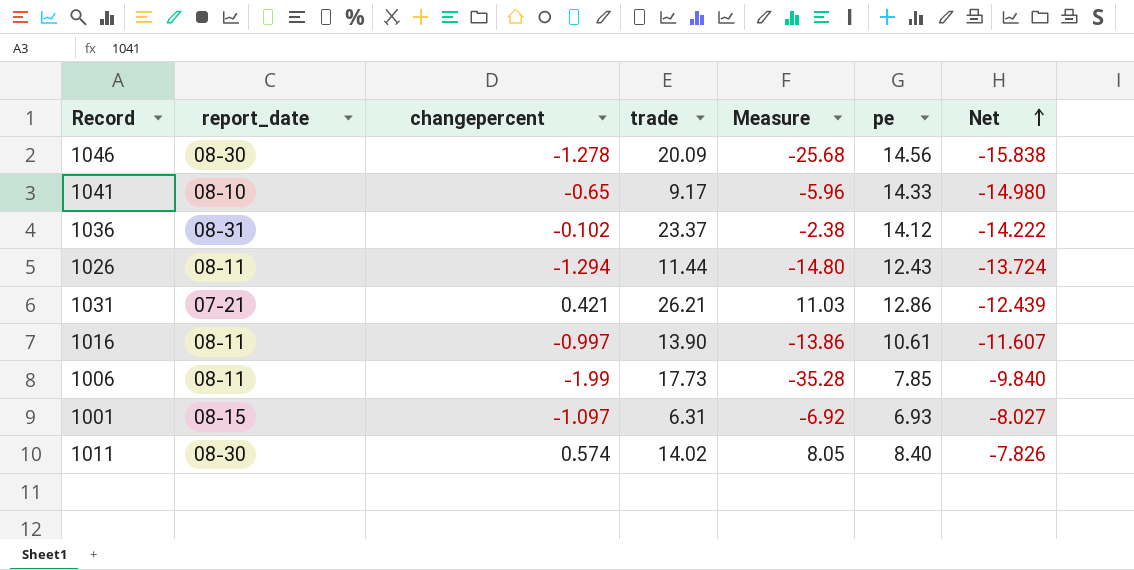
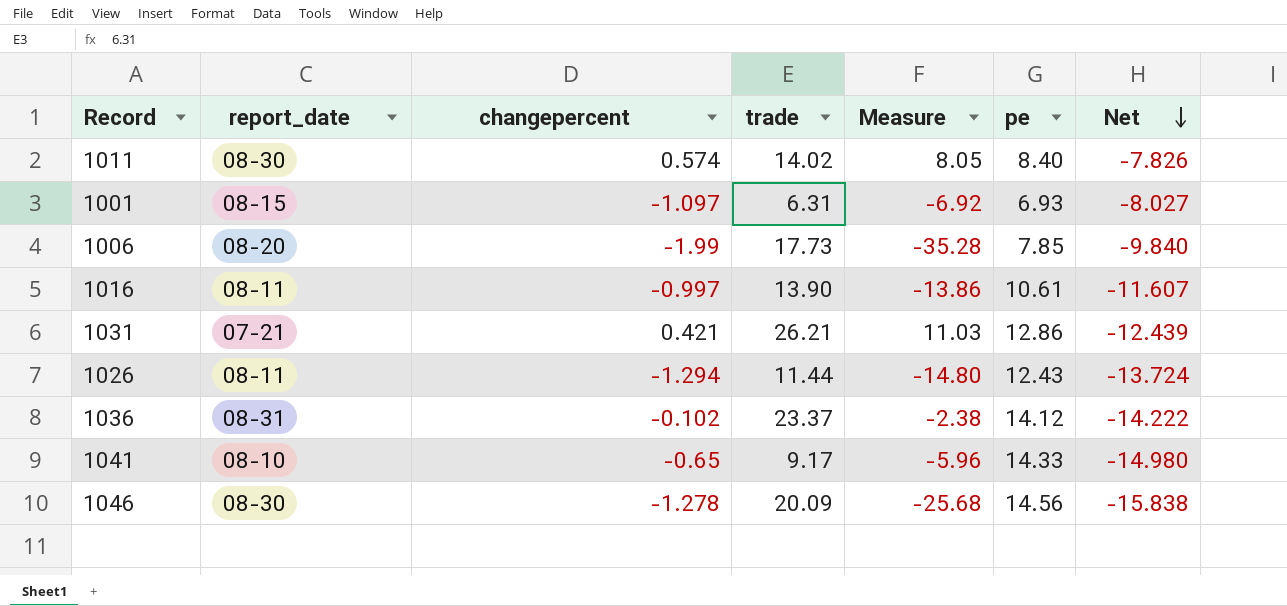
row order: Net ascending -> Net descending
1006 | report_date: 08-11 -> 08-20

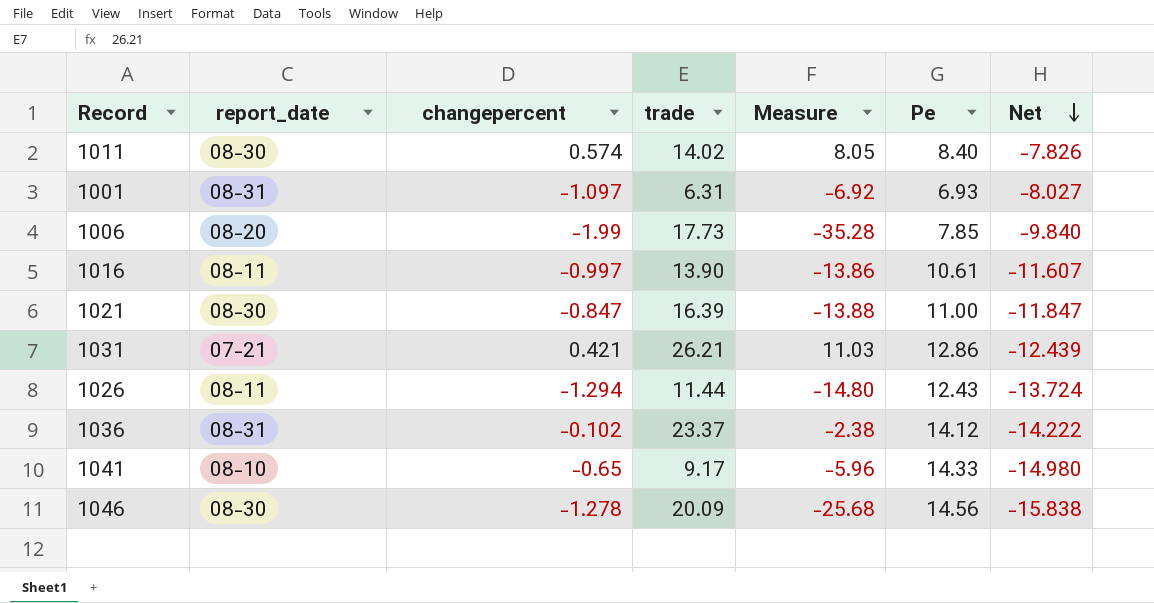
column name: pe -> Pe
1001 | report_date: 08-15 -> 08-31
row 1021: none -> 08-30 | -0.847 | 16.39 | -13.88 | 11.00 | -11.847

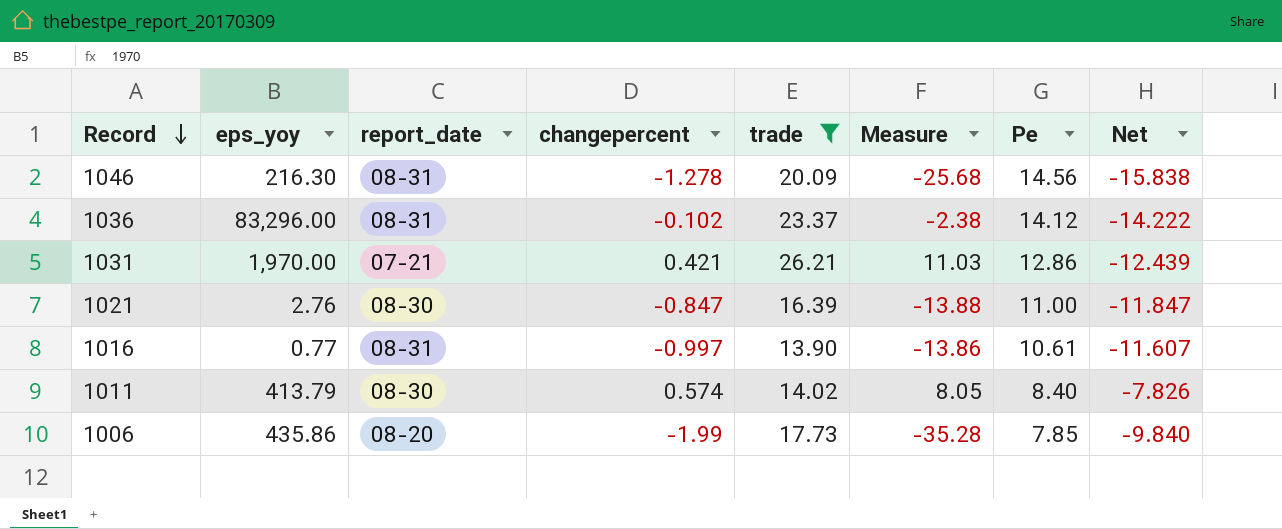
filter: none -> trade >= 13.90
row order: Net descending -> Record descending
column eps_yoy | position: none -> 2
1046 | report_date: 08-30 -> 08-31
1016 | report_date: 08-11 -> 08-31

